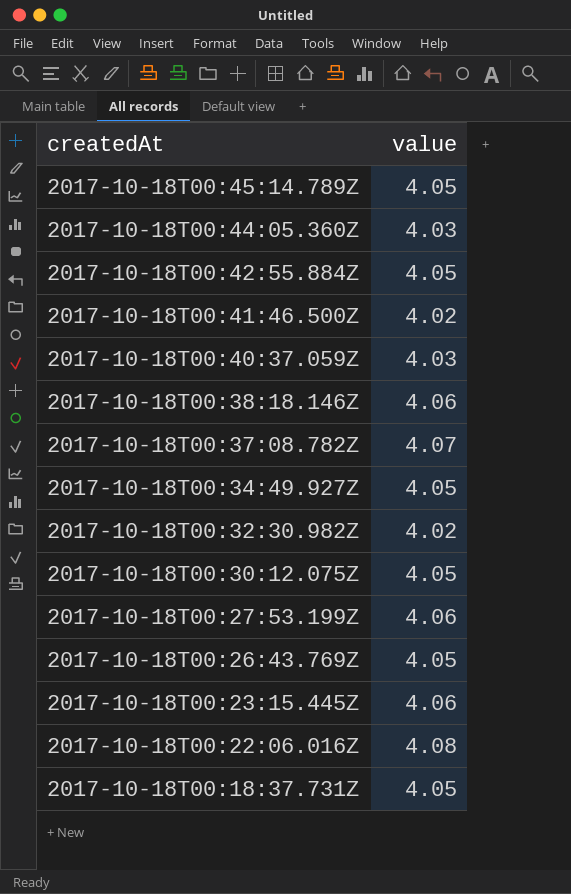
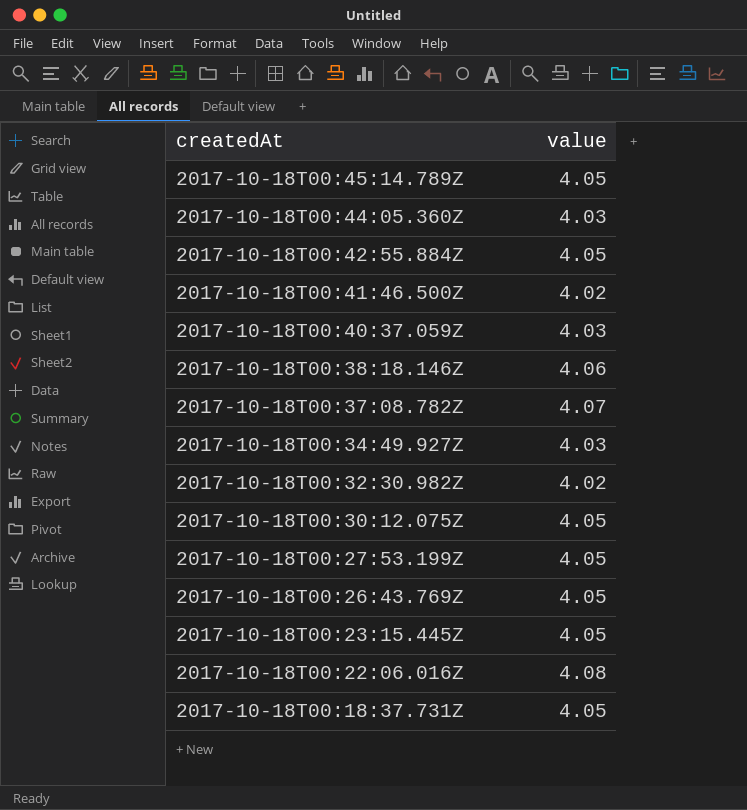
2017-10-18T00:34:49.927Z | value: 4.05 -> 4.03
2017-10-18T00:27:53.199Z | value: 4.06 -> 4.05
2017-10-18T00:23:15.445Z | value: 4.06 -> 4.05

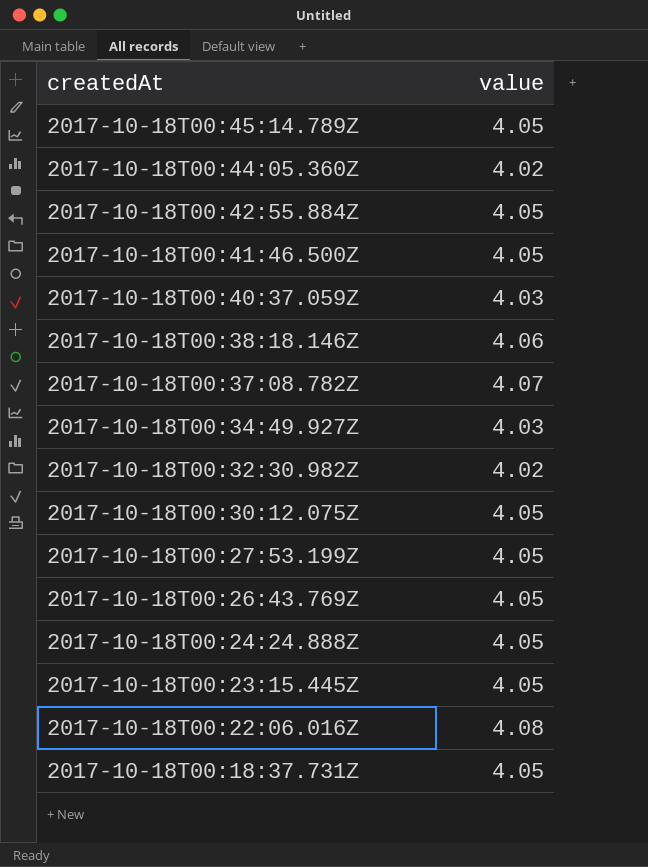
2017-10-18T00:44:05.360Z | value: 4.03 -> 4.02
2017-10-18T00:41:46.500Z | value: 4.02 -> 4.05
row 2017-10-18T00:24:24.888Z: none -> 4.05

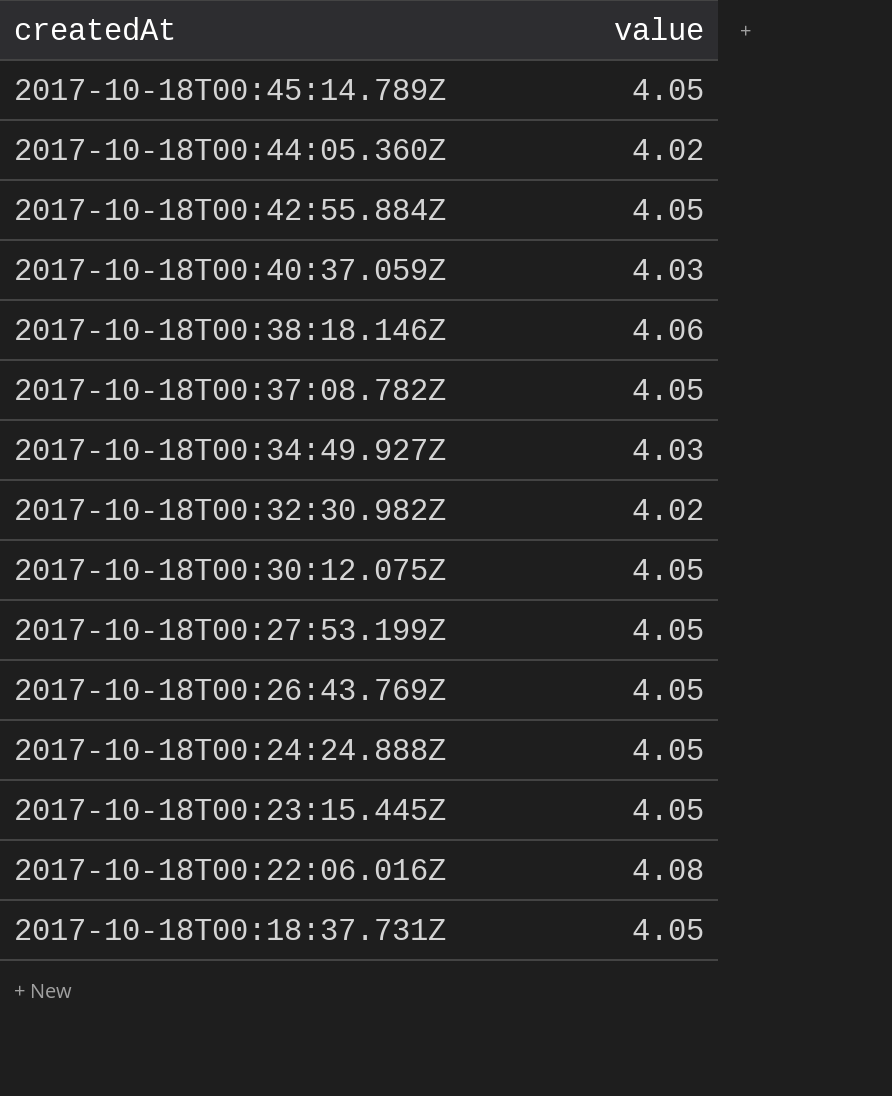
row 2017-10-18T00:41:46.500Z: 4.05 -> none
2017-10-18T00:37:08.782Z | value: 4.07 -> 4.05

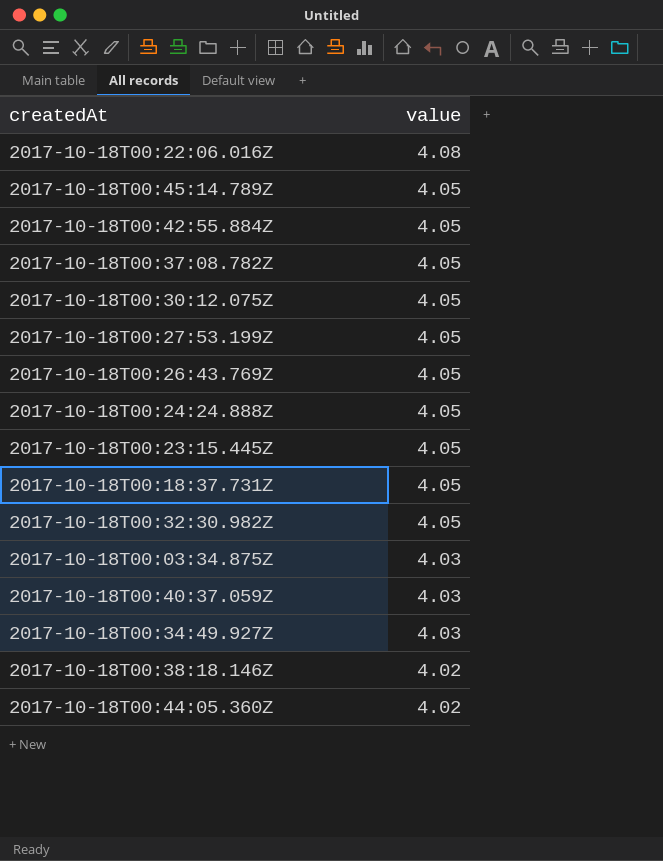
row order: createdAt descending -> value descending
2017-10-18T00:32:30.982Z | value: 4.02 -> 4.05
row 2017-10-18T00:03:34.875Z: none -> 4.03
2017-10-18T00:38:18.146Z | value: 4.06 -> 4.02

